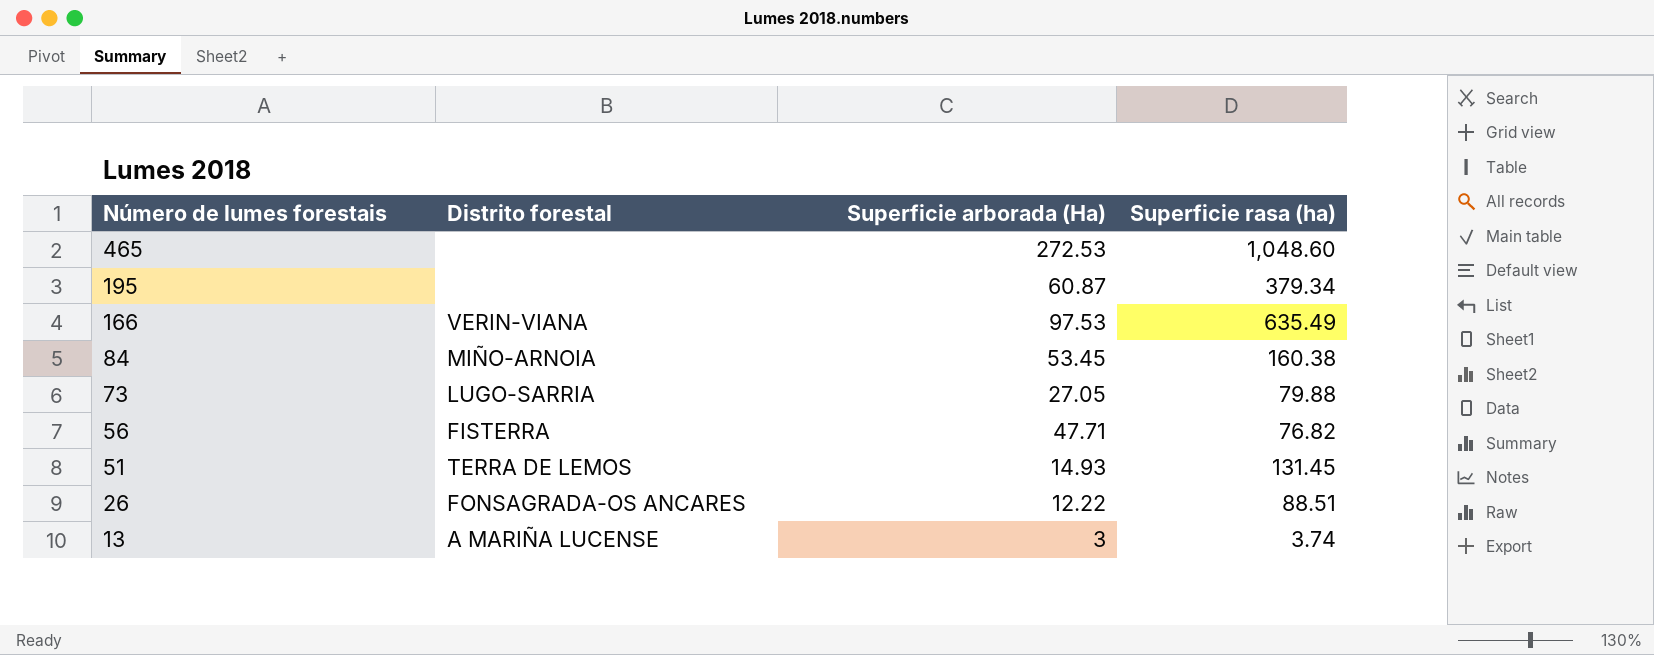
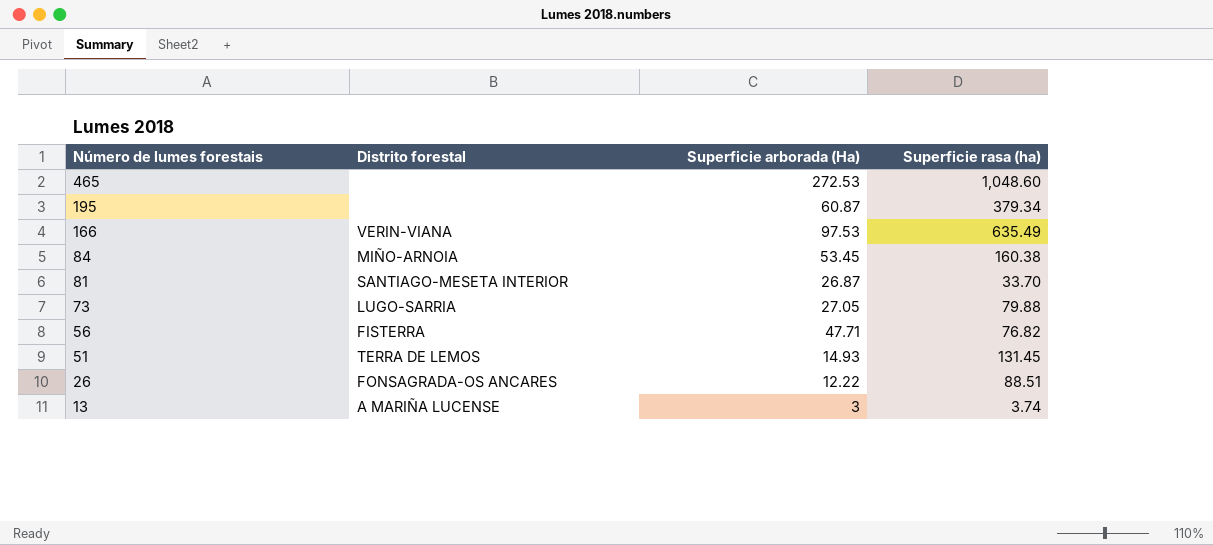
row 81: none -> SANTIAGO-MESETA INTERIOR | 26.87 | 33.70

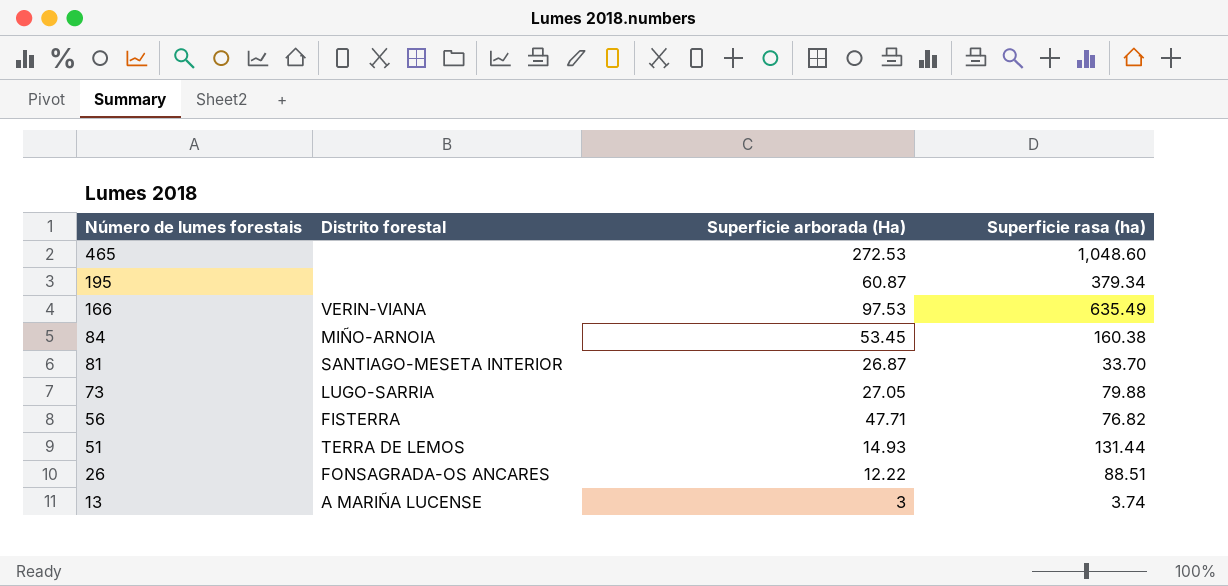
51 | Superficie rasa (ha): 131.45 -> 131.44

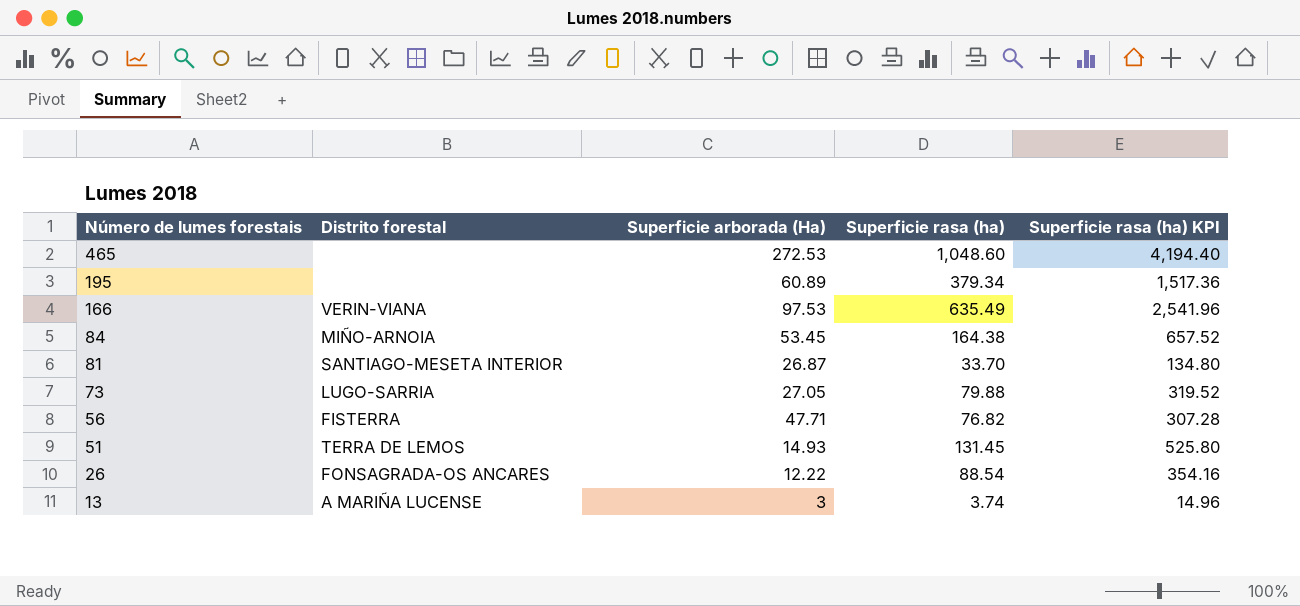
column Superficie rasa (ha) KPI | formula: none -> [Superficie rasa (ha)] * 4
195 | Superficie arborada (Ha): 60.87 -> 60.89
84 | Superficie rasa (ha): 160.38 -> 164.38
51 | Superficie rasa (ha): 131.44 -> 131.45
26 | Superficie rasa (ha): 88.51 -> 88.54

